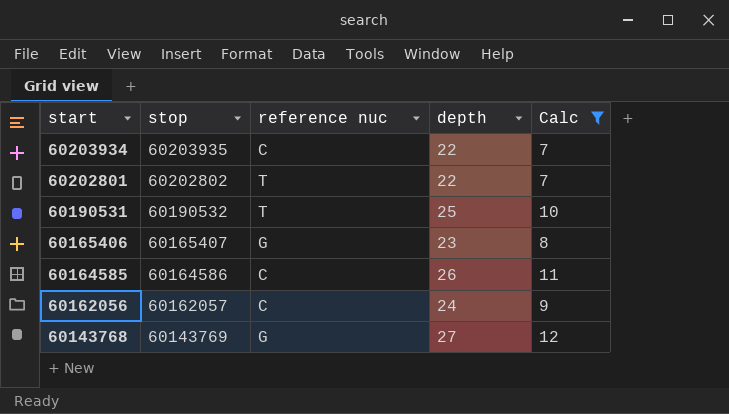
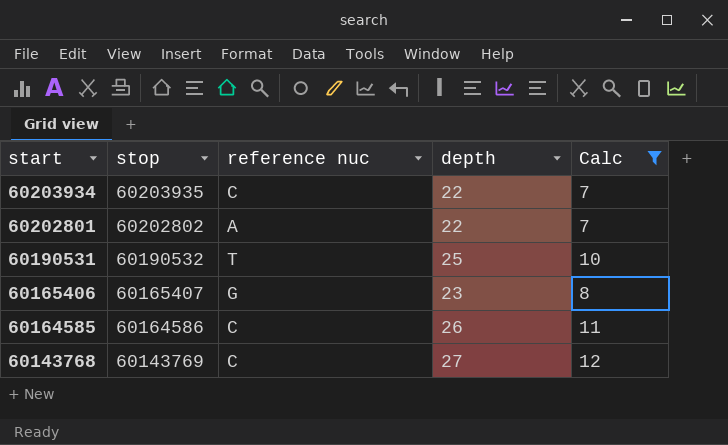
row 60162056: 60162057 | C | 24 | 9 -> none
60202801 | reference nuc: T -> A
60143768 | reference nuc: G -> C

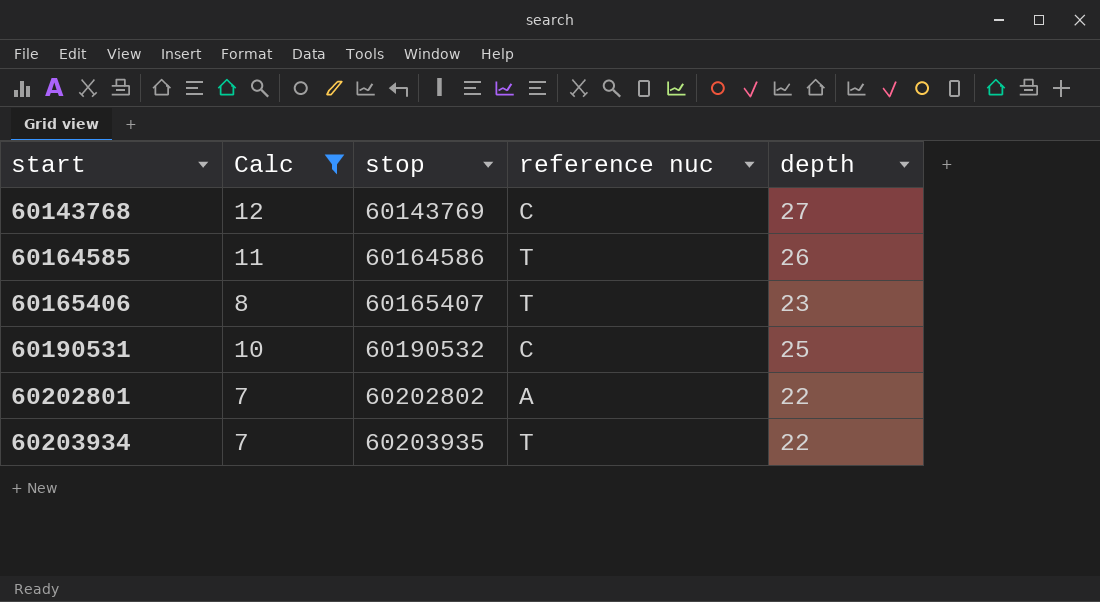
row order: start descending -> start ascending
column Calc | position: 5 -> 2
60164585 | reference nuc: C -> T
60165406 | reference nuc: G -> T
60190531 | reference nuc: T -> C
60203934 | reference nuc: C -> T

